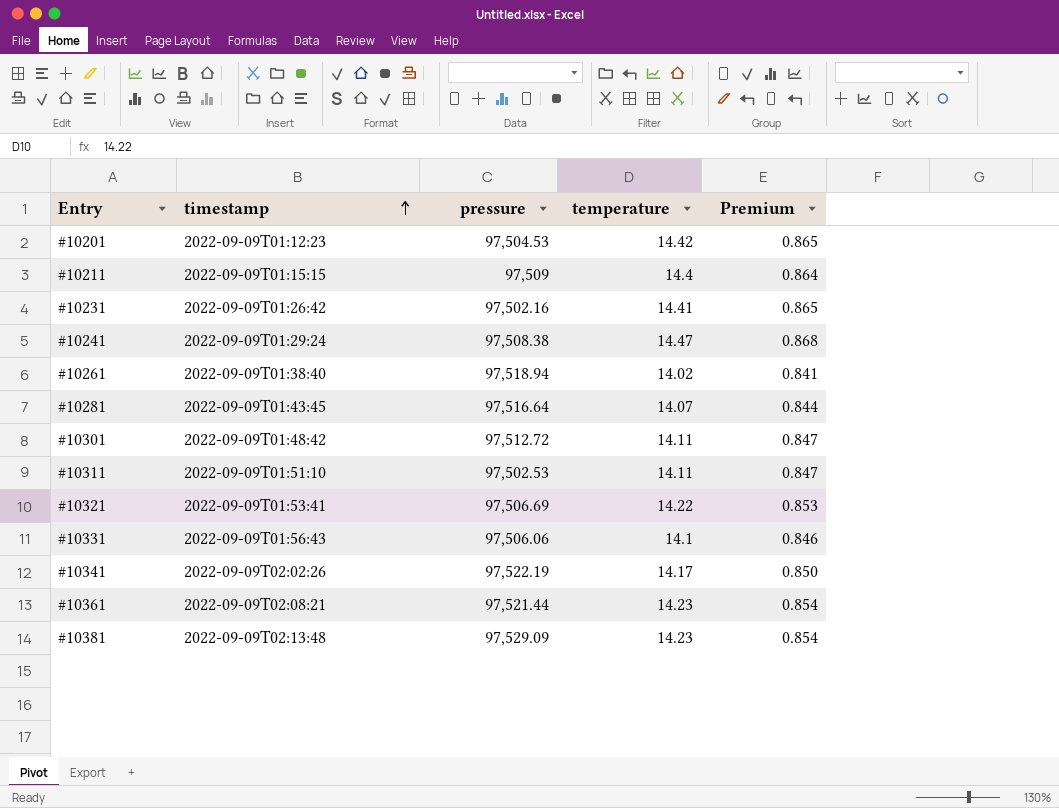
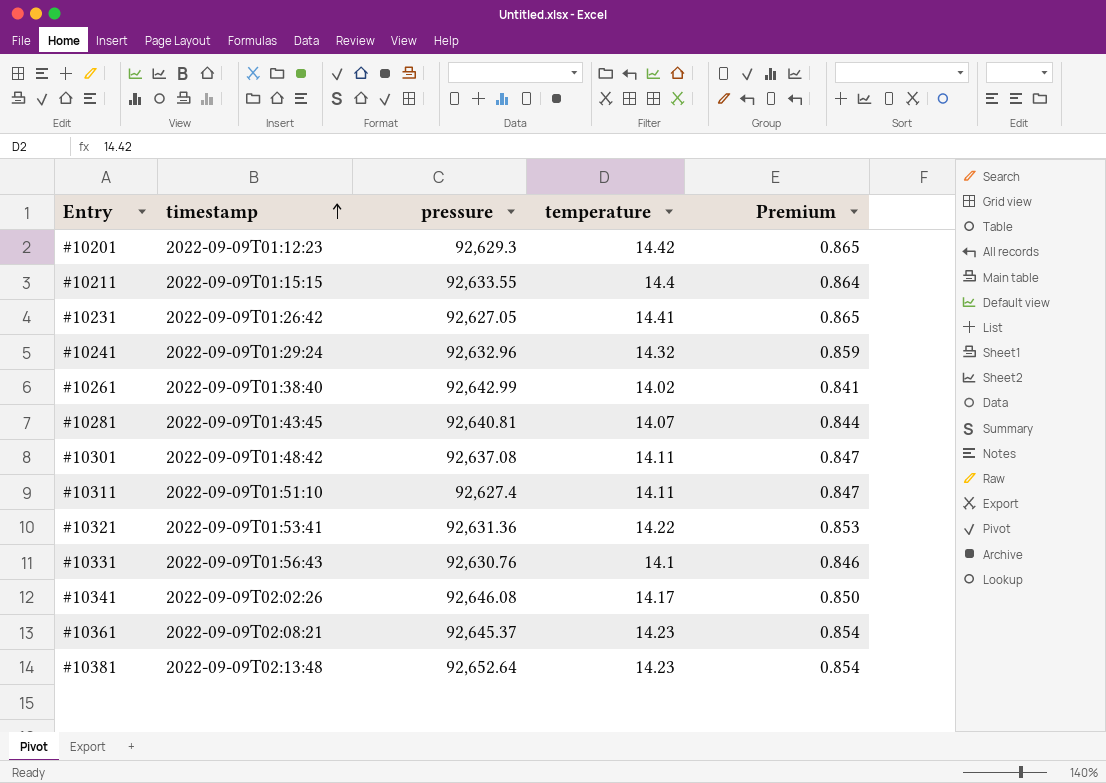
#10201 | pressure: 97,504.53 -> 92,629.3
#10211 | pressure: 97,509 -> 92,633.55
#10231 | pressure: 97,502.16 -> 92,627.05
#10241 | pressure: 97,508.38 -> 92,632.96
#10241 | temperature: 14.47 -> 14.32
#10241 | Premium: 0.868 -> 0.859
#10261 | pressure: 97,518.94 -> 92,642.99
#10281 | pressure: 97,516.64 -> 92,640.81
#10301 | pressure: 97,512.72 -> 92,637.08
#10311 | pressure: 97,502.53 -> 92,627.4
#10321 | pressure: 97,506.69 -> 92,631.36
#10331 | pressure: 97,506.06 -> 92,630.76
#10341 | pressure: 97,522.19 -> 92,646.08
#10361 | pressure: 97,521.44 -> 92,645.37
#10381 | pressure: 97,529.09 -> 92,652.64

